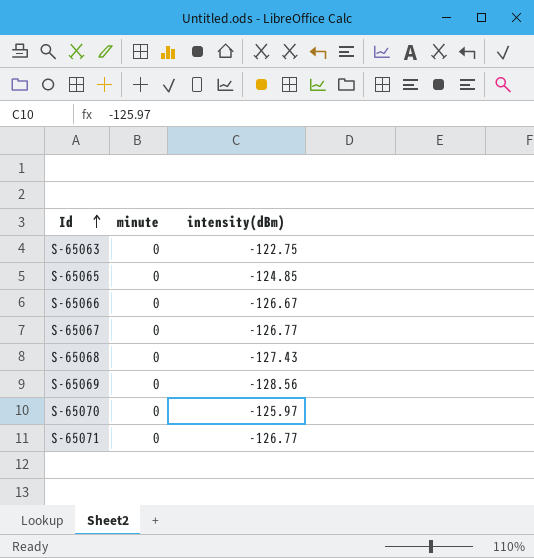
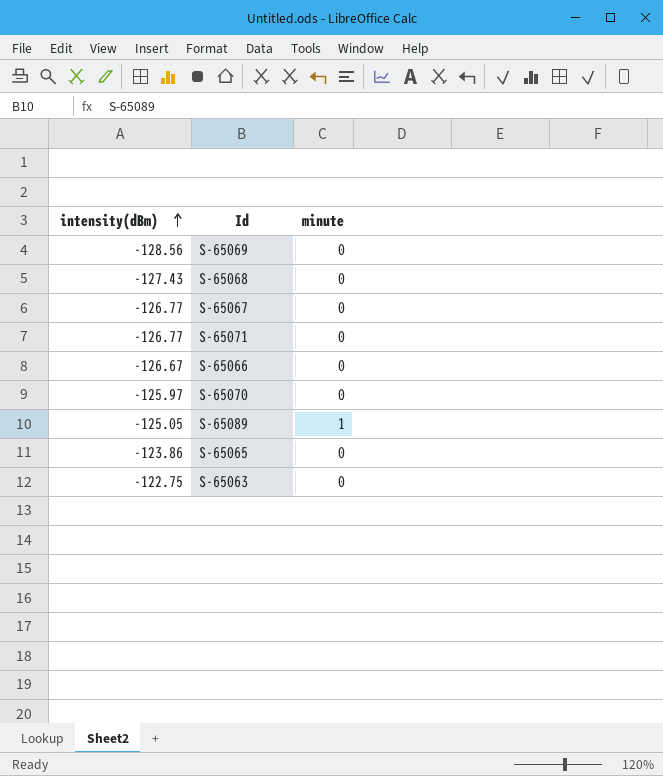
row order: Id ascending -> intensity(dBm) ascending
column intensity(dBm) | position: 3 -> 1
row S-65089: none -> -125.05 | 1
S-65065 | intensity(dBm): -124.85 -> -123.86

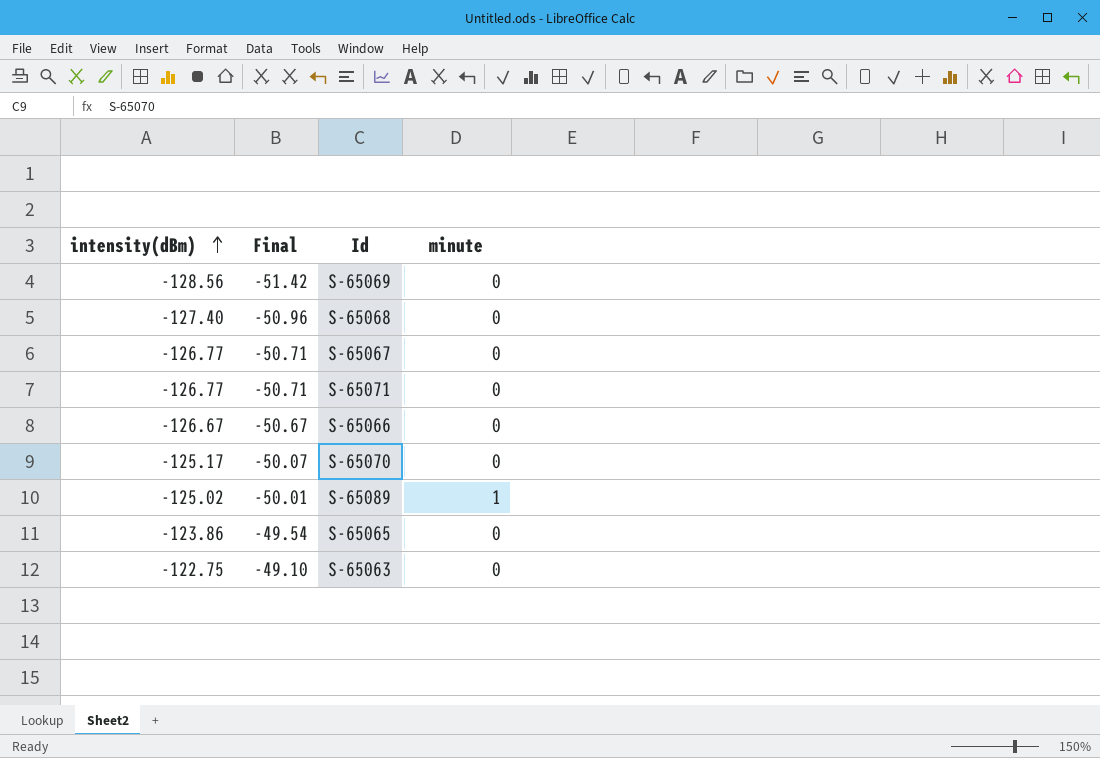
column Final | formula: none -> [intensity(dBm)] * 0.4
S-65068 | intensity(dBm): -127.43 -> -127.40
S-65070 | intensity(dBm): -125.97 -> -125.17
S-65089 | intensity(dBm): -125.05 -> -125.02

